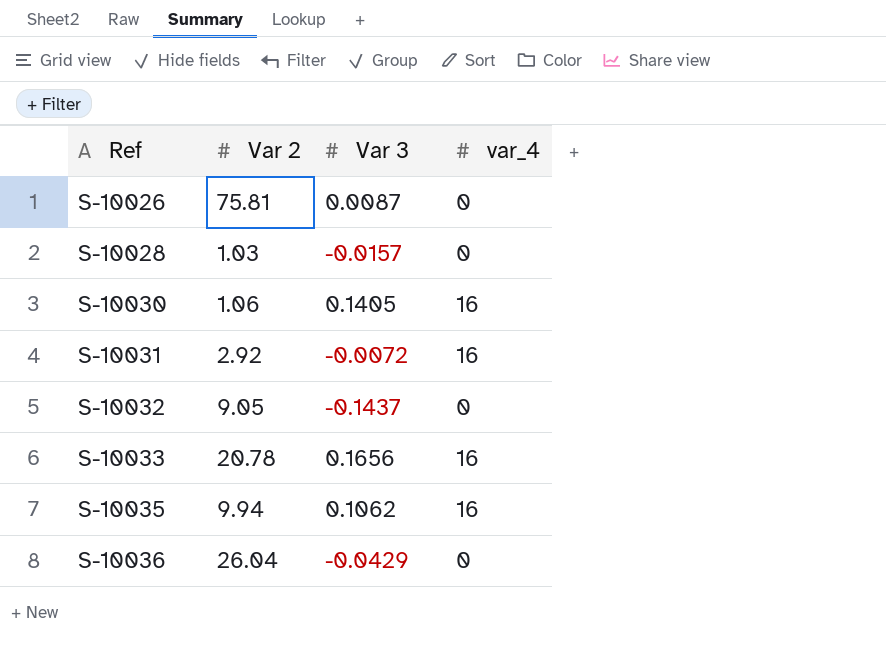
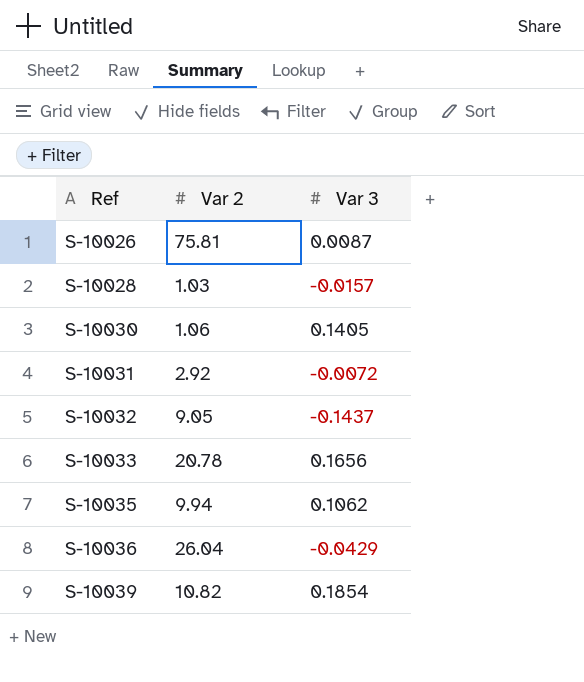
column var_4 | position: 4 -> none
row S-10039: none -> 10.82 | 0.1854

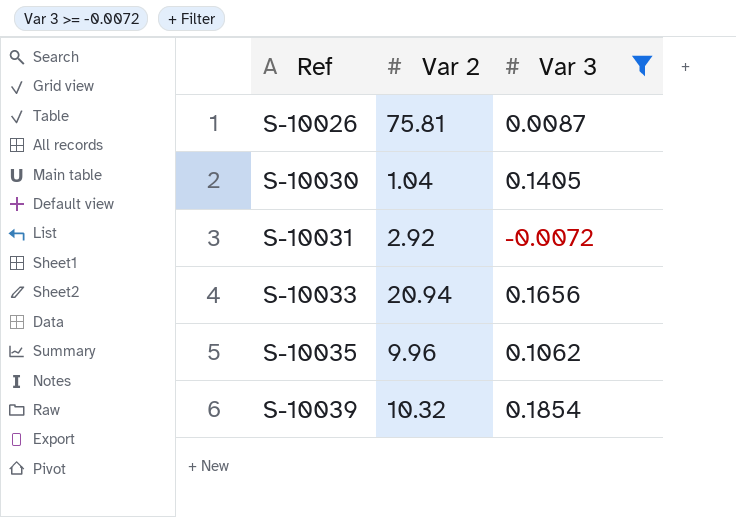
filter: none -> Var 3 >= -0.0072
S-10030 | Var 2: 1.06 -> 1.04
S-10033 | Var 2: 20.78 -> 20.94
S-10035 | Var 2: 9.94 -> 9.96
S-10039 | Var 2: 10.82 -> 10.32

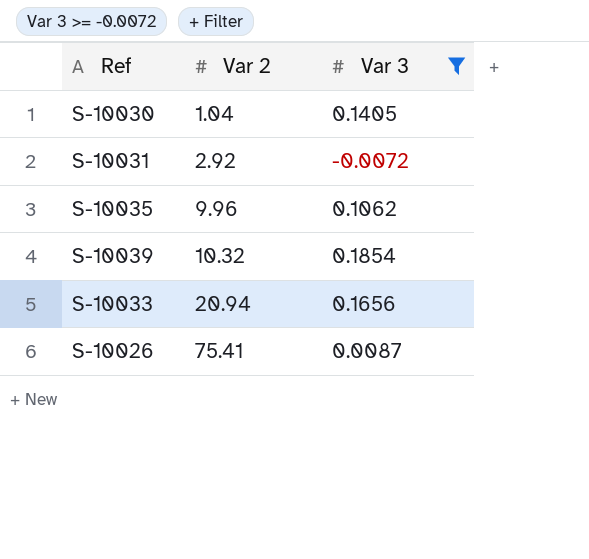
row order: Ref ascending -> Var 2 ascending
S-10026 | Var 2: 75.81 -> 75.41

